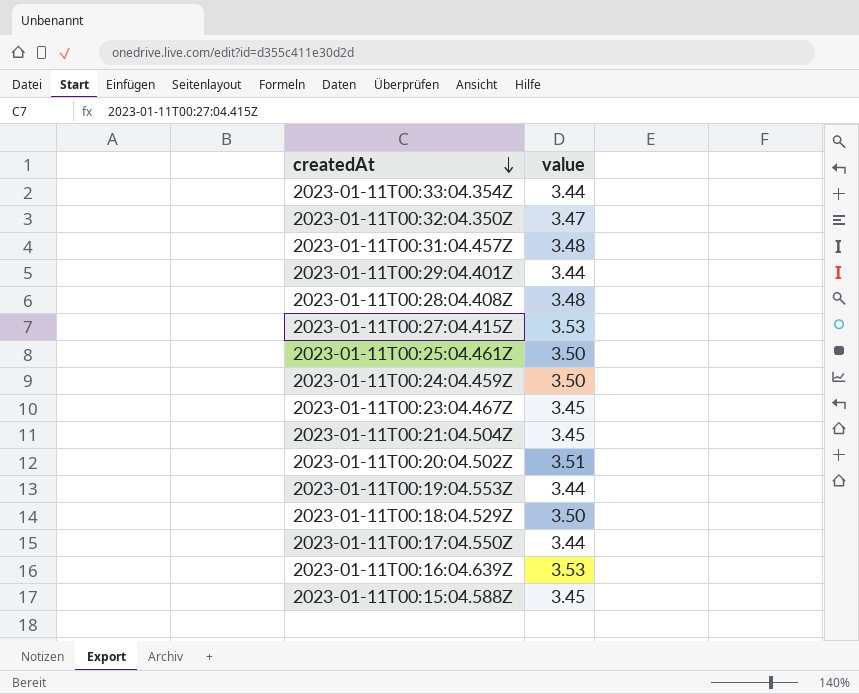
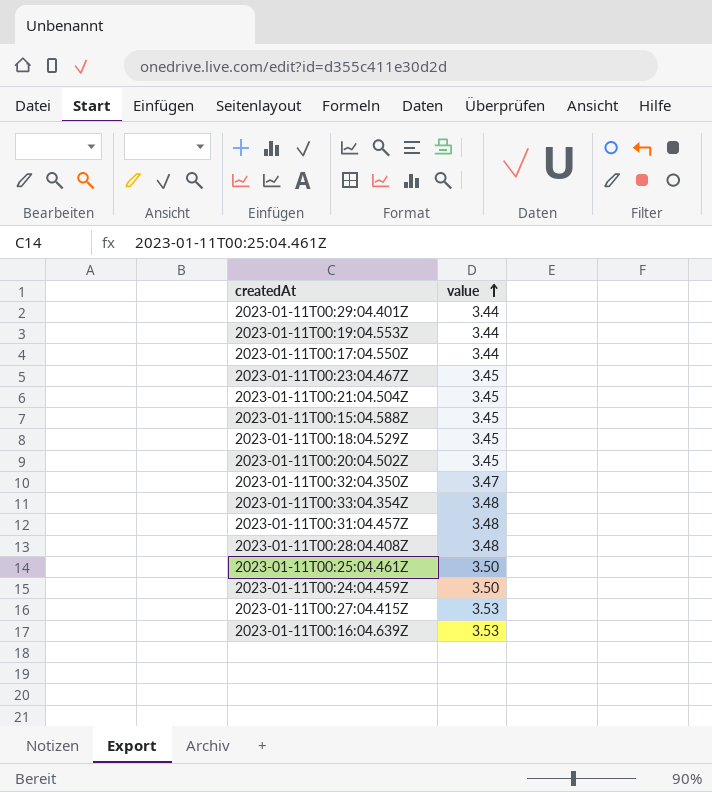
row order: createdAt descending -> value ascending
2023-01-11T00:18:04.529Z | value: 3.50 -> 3.45
2023-01-11T00:20:04.502Z | value: 3.51 -> 3.45
2023-01-11T00:33:04.354Z | value: 3.44 -> 3.48

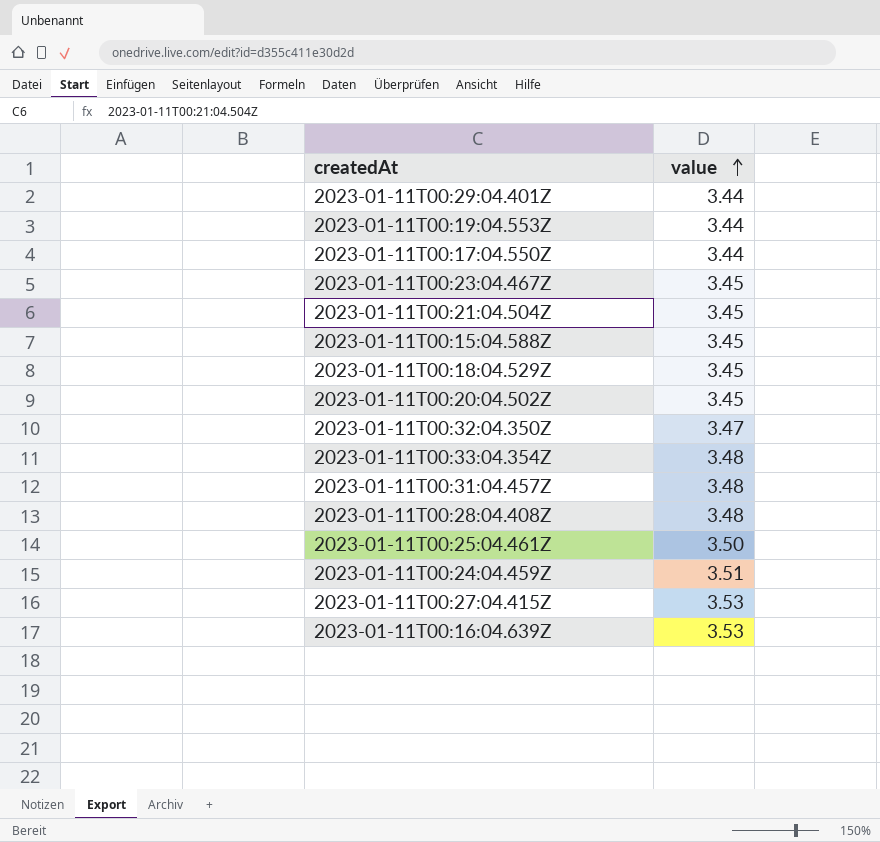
2023-01-11T00:24:04.459Z | value: 3.50 -> 3.51

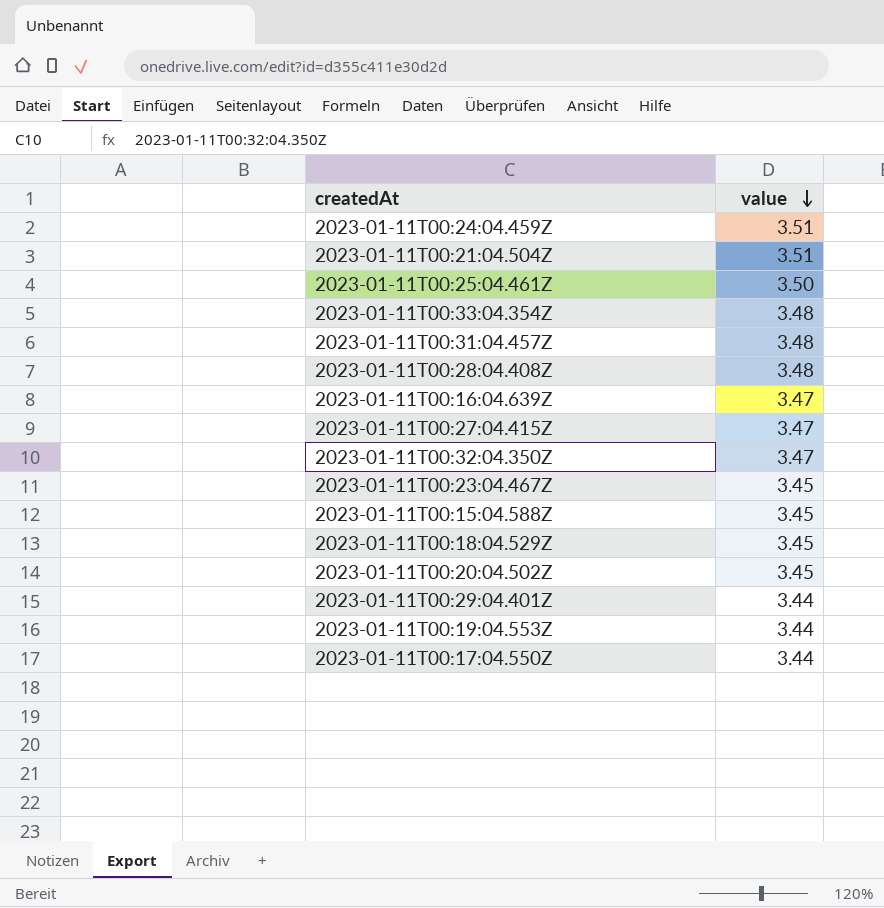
row order: value ascending -> value descending
2023-01-11T00:21:04.504Z | value: 3.45 -> 3.51
2023-01-11T00:16:04.639Z | value: 3.53 -> 3.47
2023-01-11T00:27:04.415Z | value: 3.53 -> 3.47

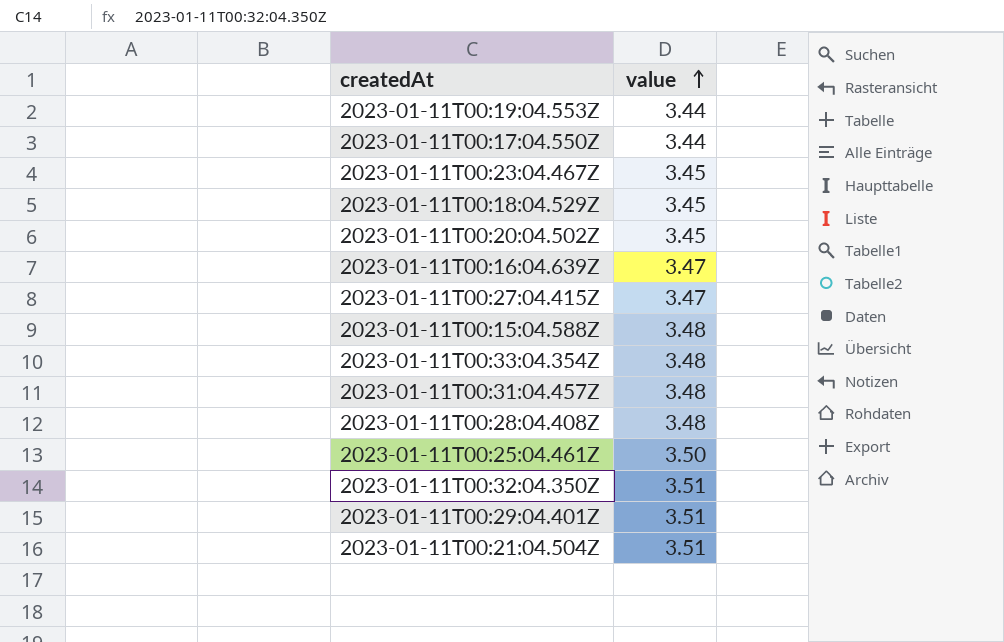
row order: value descending -> value ascending
row 2023-01-11T00:24:04.459Z: 3.51 -> none
2023-01-11T00:15:04.588Z | value: 3.45 -> 3.48
2023-01-11T00:32:04.350Z | value: 3.47 -> 3.51
2023-01-11T00:29:04.401Z | value: 3.44 -> 3.51

